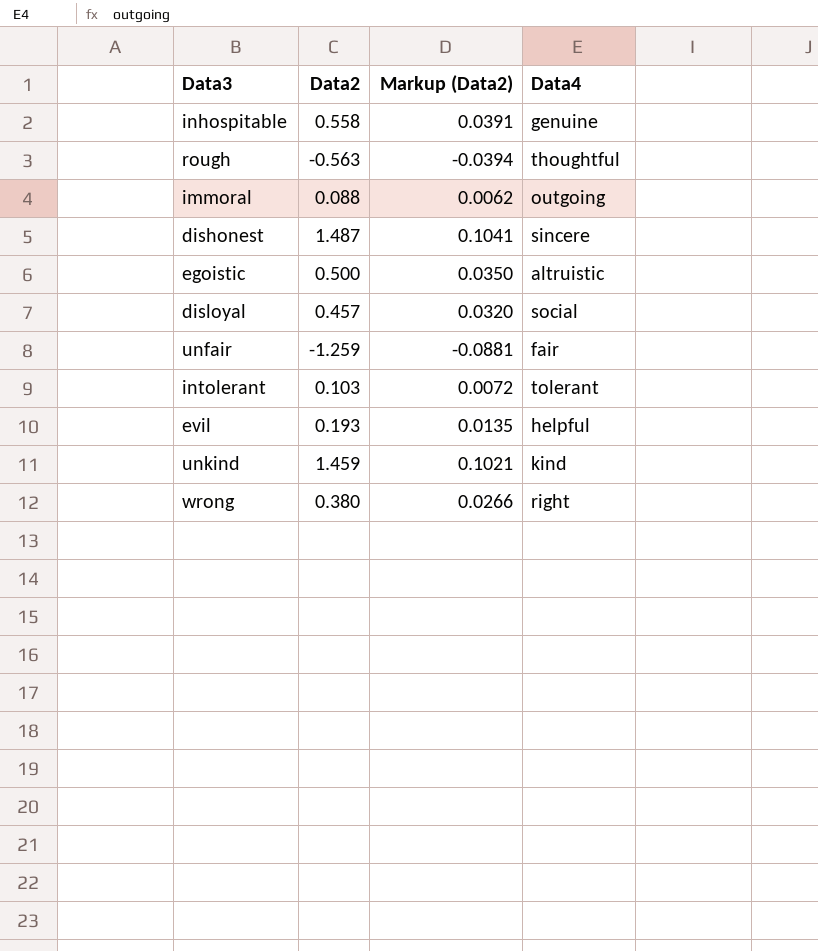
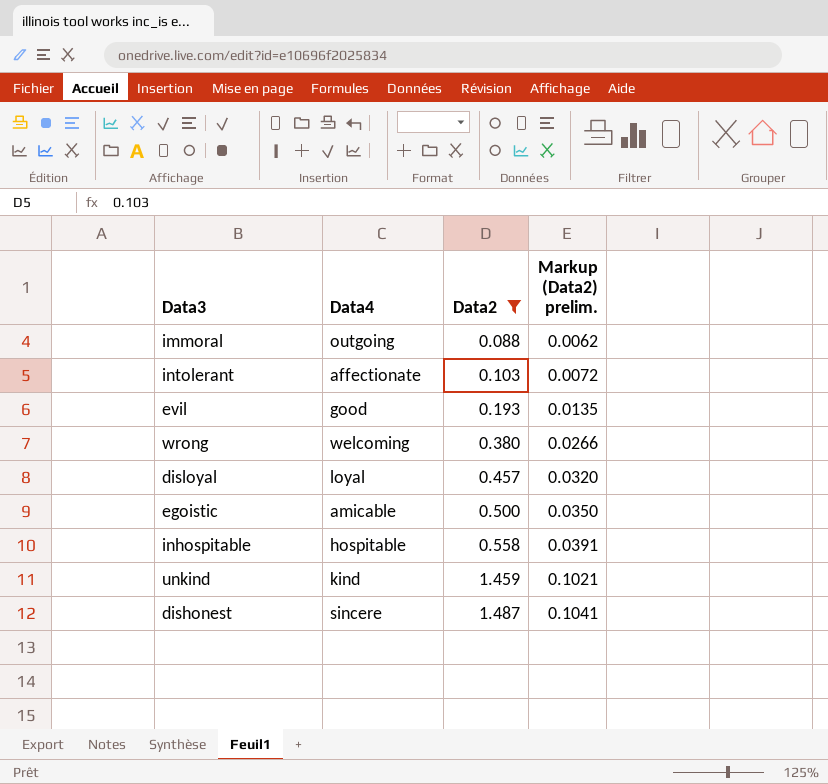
filter: none -> Data2 >= 0.088
row order: none -> Data2 ascending
column Data4 | position: 4 -> 2
column name: Markup (Data2) -> Markup (Data2) prelim.
intolerant | Data4: tolerant -> affectionate
evil | Data4: helpful -> good
wrong | Data4: right -> welcoming
disloyal | Data4: social -> loyal
egoistic | Data4: altruistic -> amicable
inhospitable | Data4: genuine -> hospitable

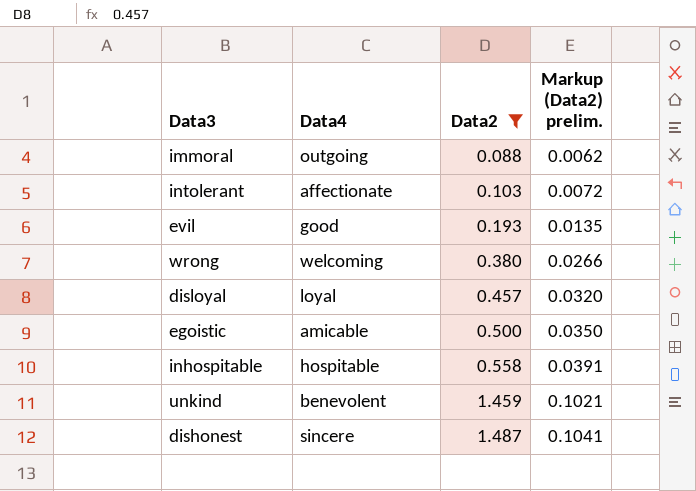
unkind | Data4: kind -> benevolent

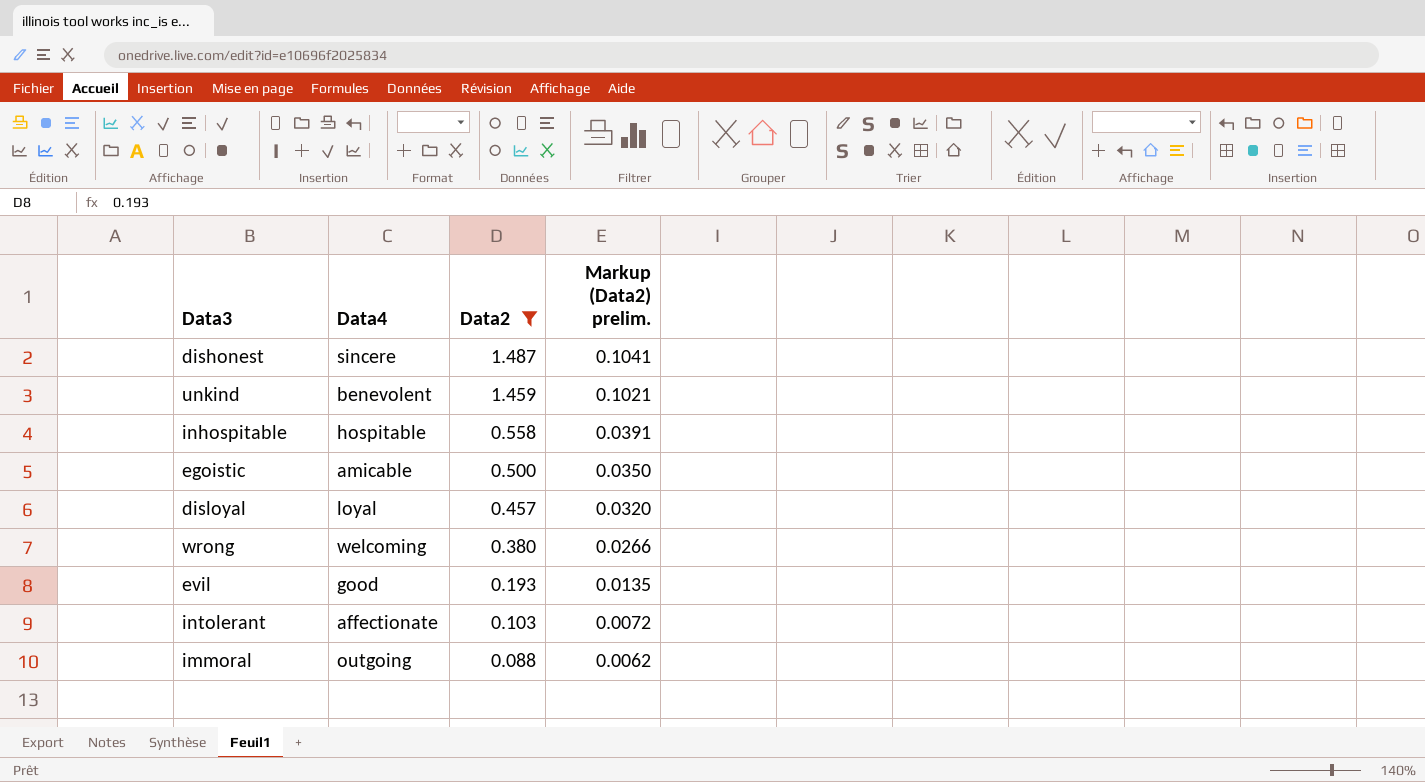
row order: Data2 ascending -> Data2 descending

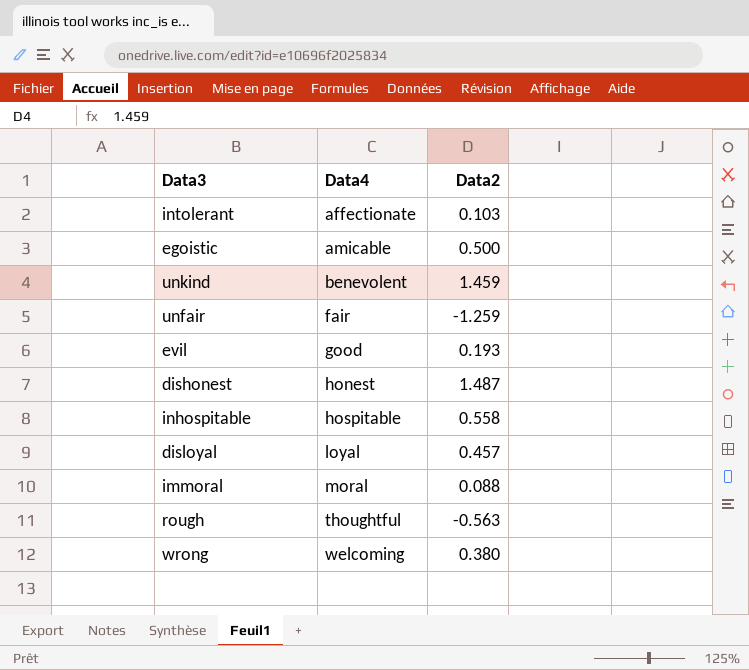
filter: Data2 >= 0.088 -> none
row order: Data2 descending -> Data4 ascending
column Markup (Data2) prelim. | formula: [Data2] * 0.07 -> none
dishonest | Data4: sincere -> honest
immoral | Data4: outgoing -> moral

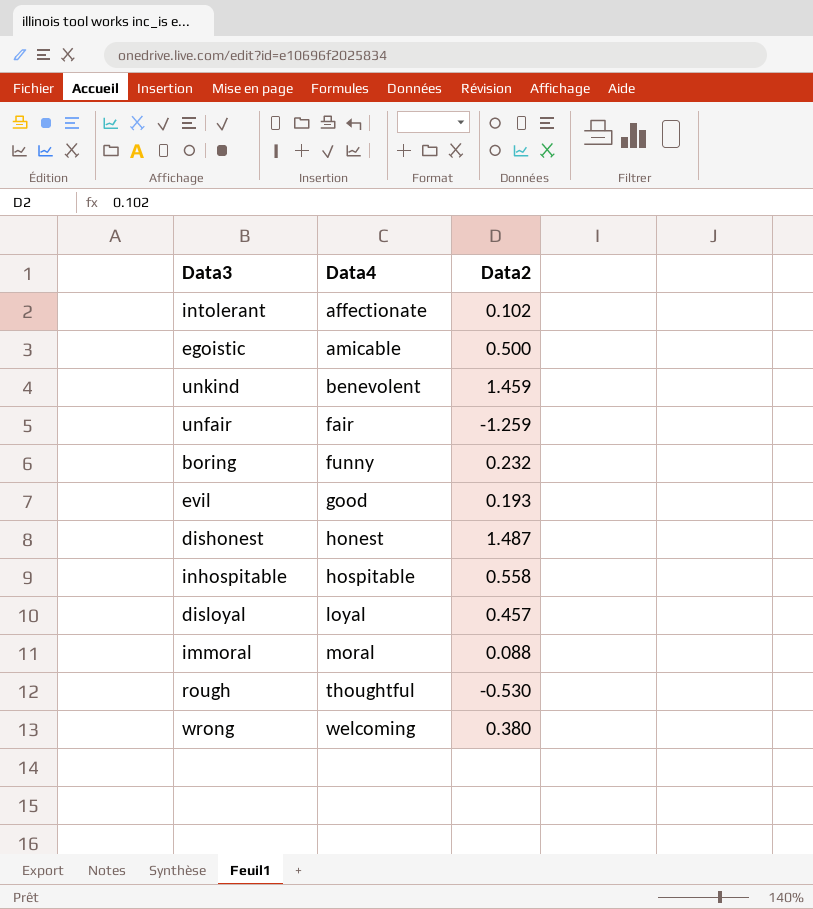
intolerant | Data2: 0.103 -> 0.102
row boring: none -> funny | 0.232
rough | Data2: -0.563 -> -0.530

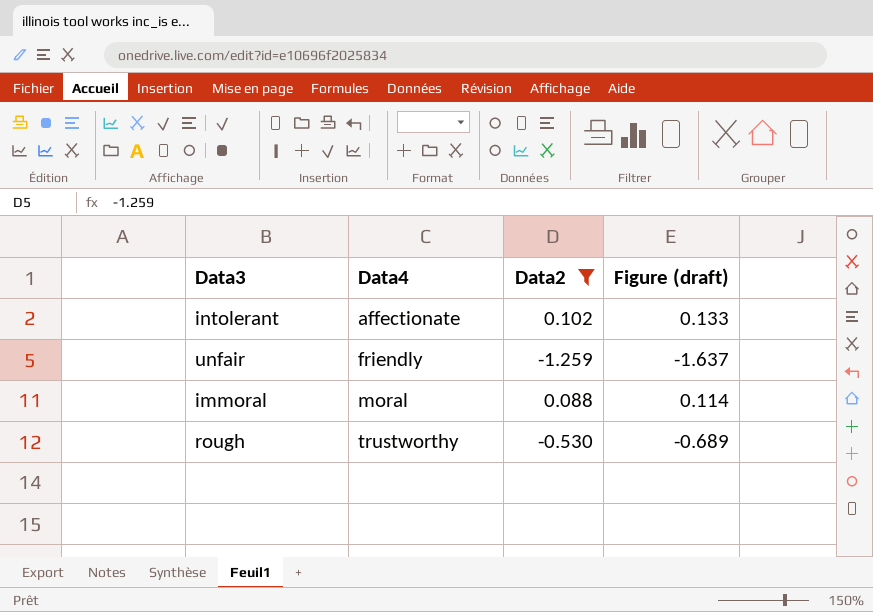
filter: none -> Data2 <= 0.102
column Figure (draft) | formula: none -> [Data2] * 1.3
unfair | Data4: fair -> friendly
rough | Data4: thoughtful -> trustworthy

